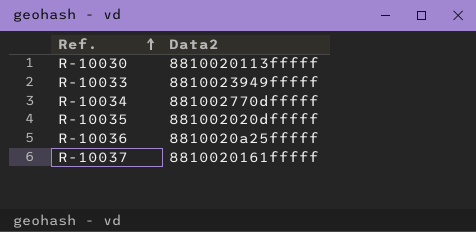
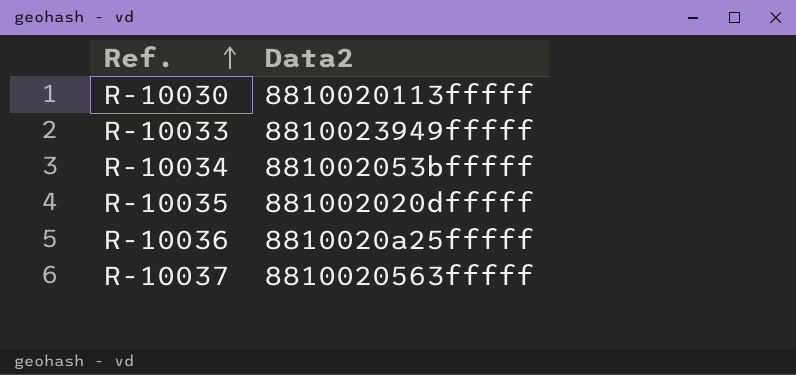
R-10034 | Data2: 881002770dfffff -> 881002053bfffff
R-10037 | Data2: 8810020161fffff -> 8810020563fffff

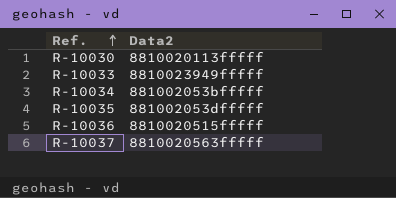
R-10035 | Data2: 881002020dfffff -> 881002053dfffff
R-10036 | Data2: 8810020a25fffff -> 8810020515fffff

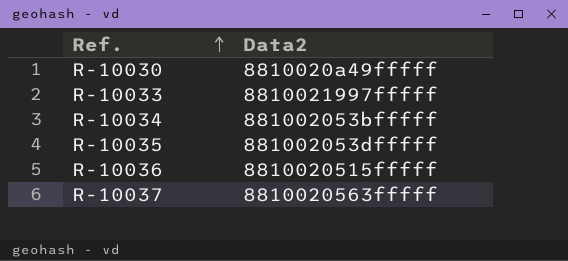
R-10030 | Data2: 8810020113fffff -> 8810020a49fffff
R-10033 | Data2: 8810023949fffff -> 8810021997fffff

